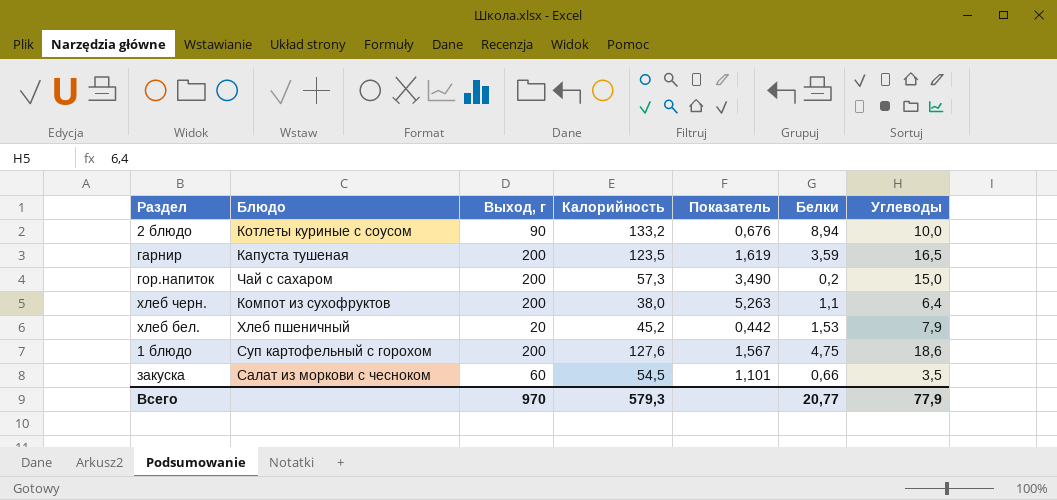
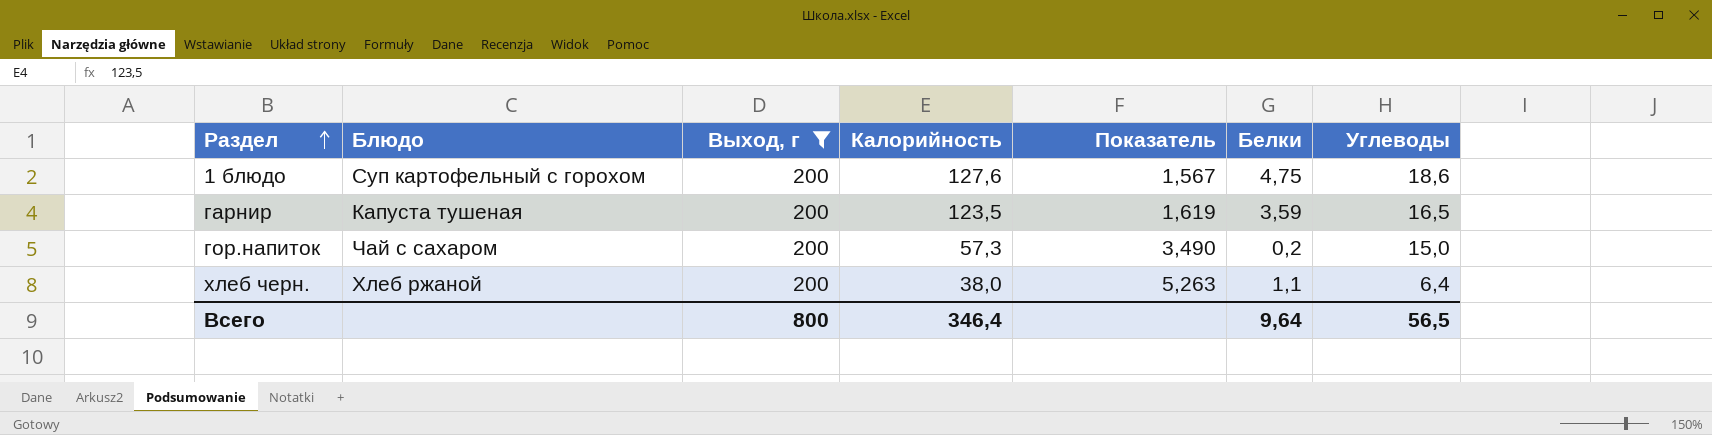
filter: none -> Выход, г = 200
row order: none -> Раздел ascending
хлеб черн. | Блюдо: Компот из сухофруктов -> Хлеб ржаной
Всего | Выход, г: 970 -> 800
Всего | Калорийность: 579,3 -> 346,4
Всего | Белки: 20,77 -> 9,64
Всего | Углеводы: 77,9 -> 56,5

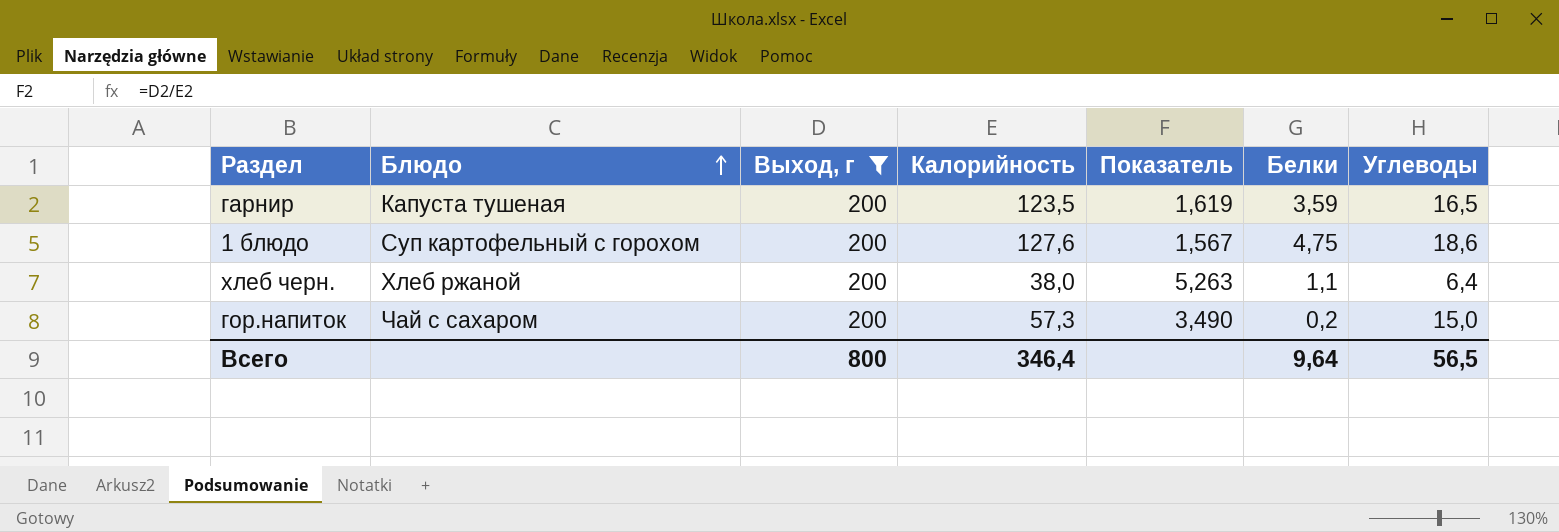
row order: Раздел ascending -> Блюдо ascending

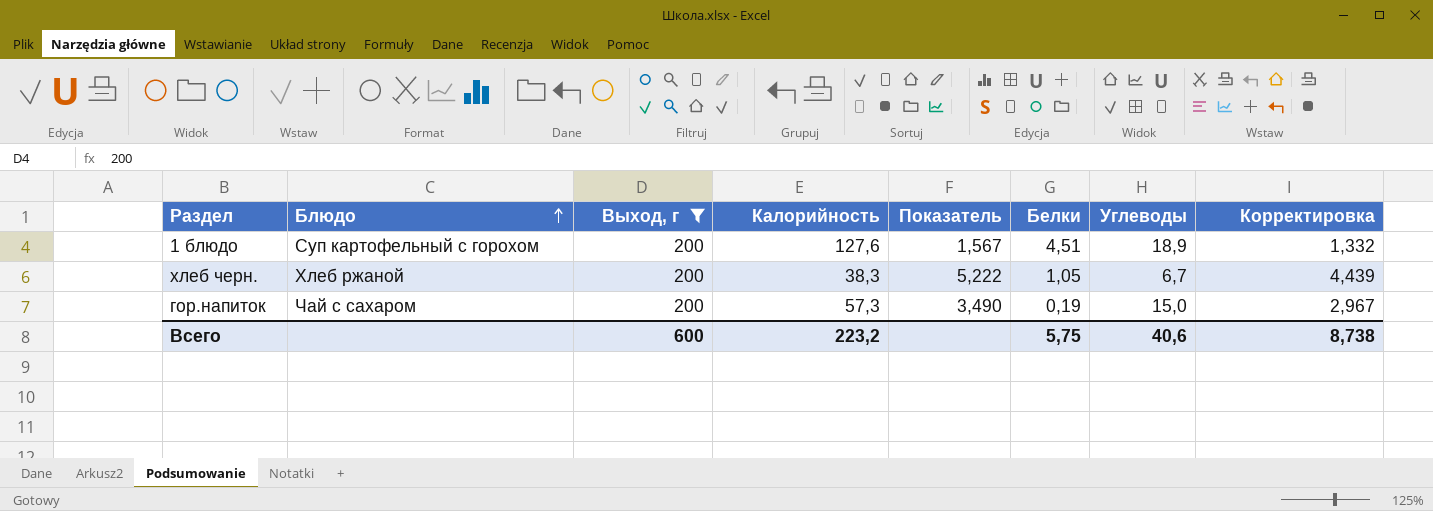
column Корректировка | formula: none -> [Показатель] * 0,85
row гарнир: Капуста тушеная | 200 | 123,5 | 1,619 | 3,59 | 16,5 -> none
1 блюдо | Белки: 4,75 -> 4,51
1 блюдо | Углеводы: 18,6 -> 18,9
хлеб черн. | Калорийность: 38,0 -> 38,3
хлеб черн. | Показатель: 5,263 -> 5,222
хлеб черн. | Белки: 1,1 -> 1,05
хлеб черн. | Углеводы: 6,4 -> 6,7
гор.напиток | Белки: 0,2 -> 0,19
Всего | Выход, г: 800 -> 600
Всего | Калорийность: 346,4 -> 223,2
Всего | Белки: 9,64 -> 5,75
Всего | Углеводы: 56,5 -> 40,6

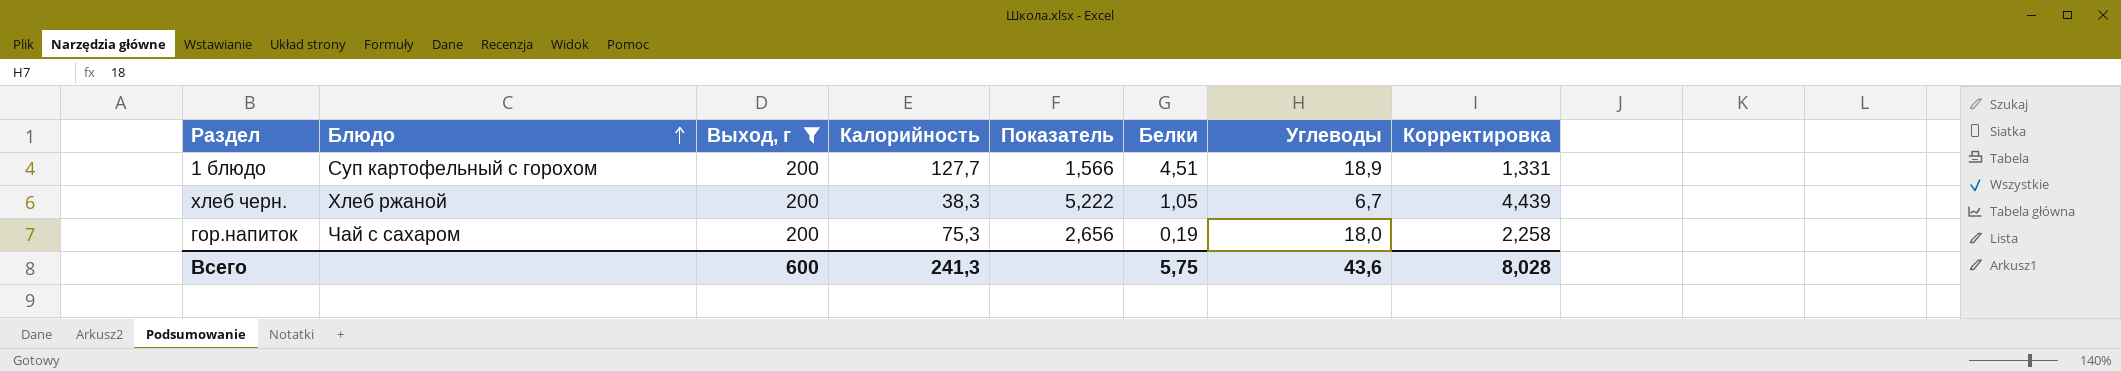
1 блюдо | Калорийность: 127,6 -> 127,7
1 блюдо | Показатель: 1,567 -> 1,566
1 блюдо | Корректировка: 1,332 -> 1,331
гор.напиток | Калорийность: 57,3 -> 75,3
гор.напиток | Показатель: 3,490 -> 2,656
гор.напиток | Углеводы: 15,0 -> 18,0
гор.напиток | Корректировка: 2,967 -> 2,258
Всего | Калорийность: 223,2 -> 241,3
Всего | Углеводы: 40,6 -> 43,6
Всего | Корректировка: 8,738 -> 8,028

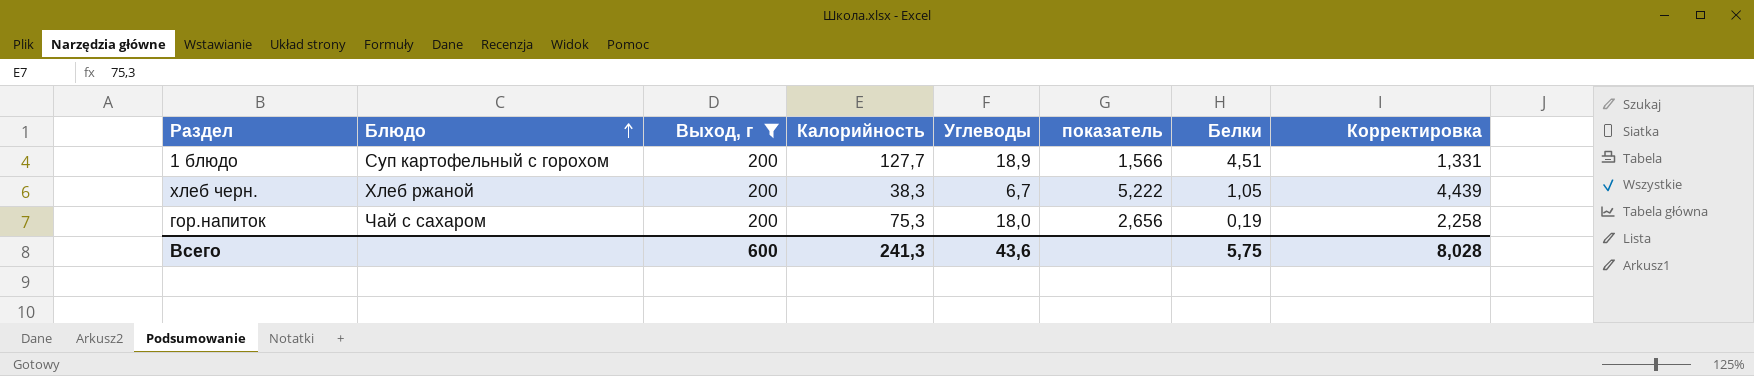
column Углеводы | position: 7 -> 5
column name: Показатель -> показатель

